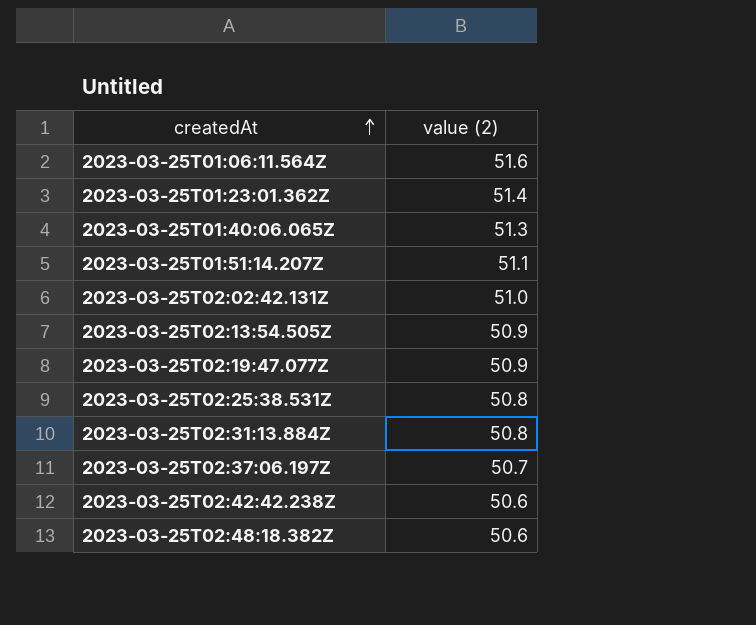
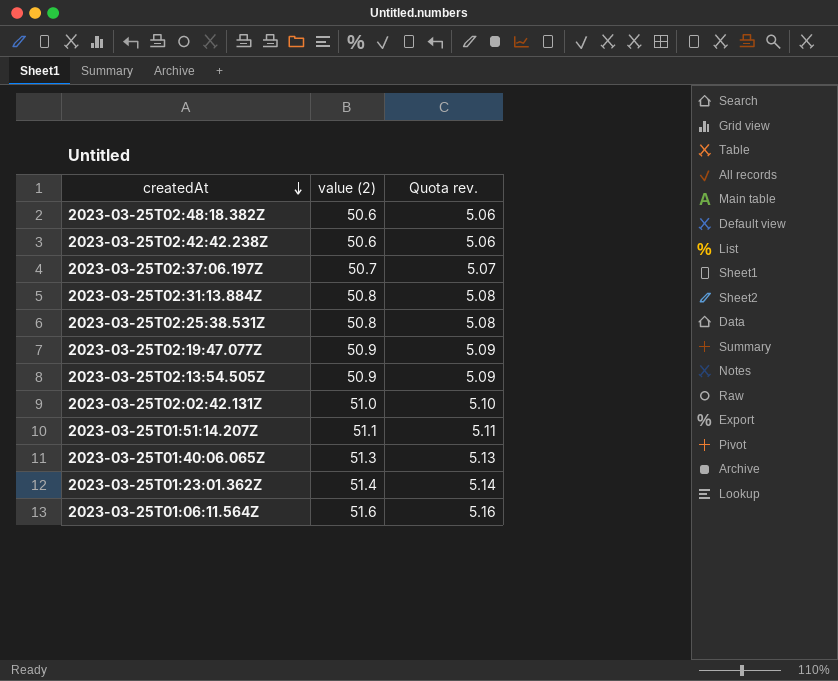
row order: createdAt ascending -> createdAt descending
column Quota rev. | formula: none -> [value (2)] * 0.1

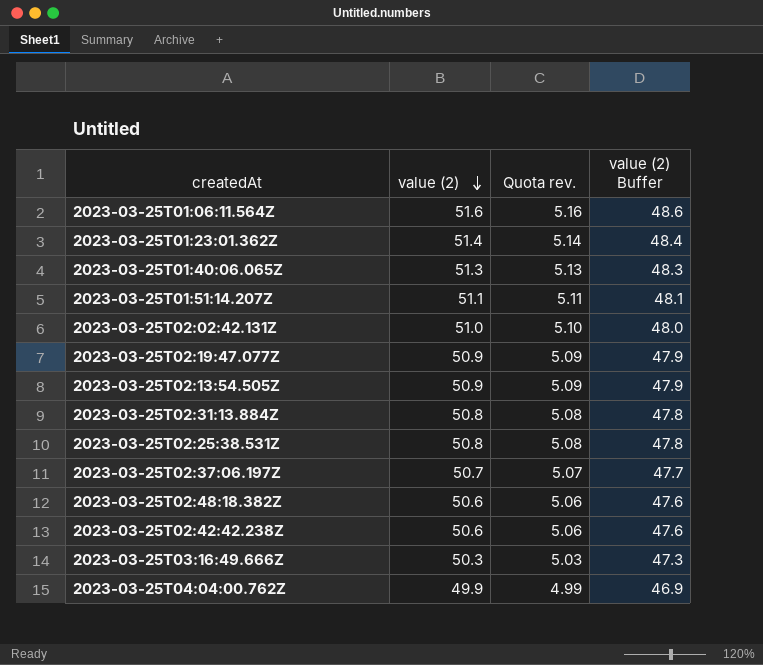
row order: createdAt descending -> value (2) descending
column value (2) Buffer | formula: none -> [value (2)] - 3
row 2023-03-25T03:16:49.666Z: none -> 50.3 | 5.03 | 47.3
row 2023-03-25T04:04:00.762Z: none -> 49.9 | 4.99 | 46.9

